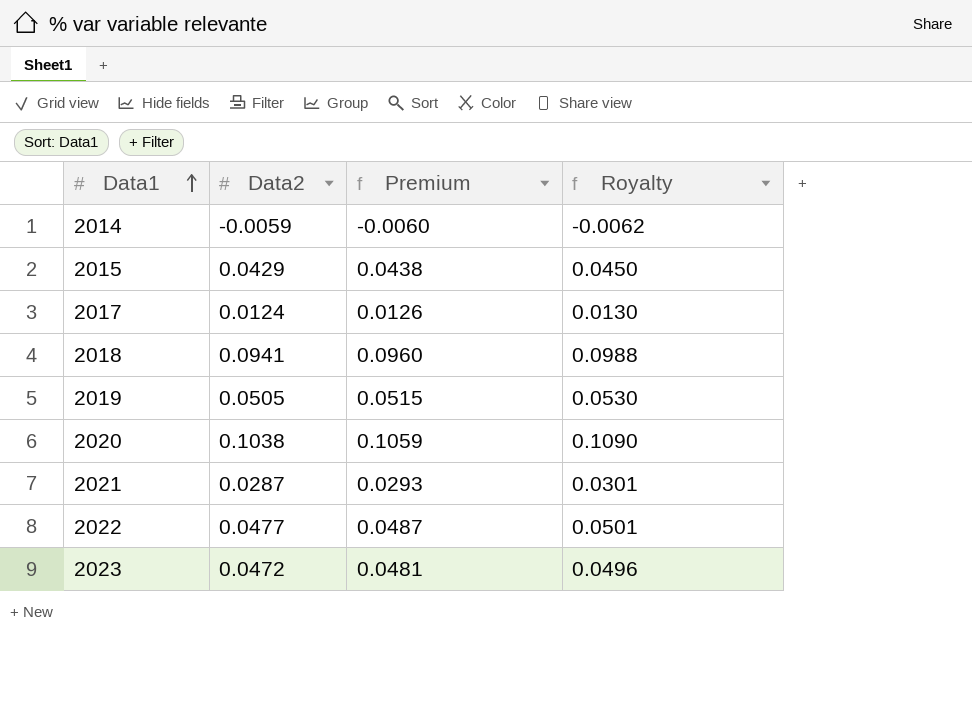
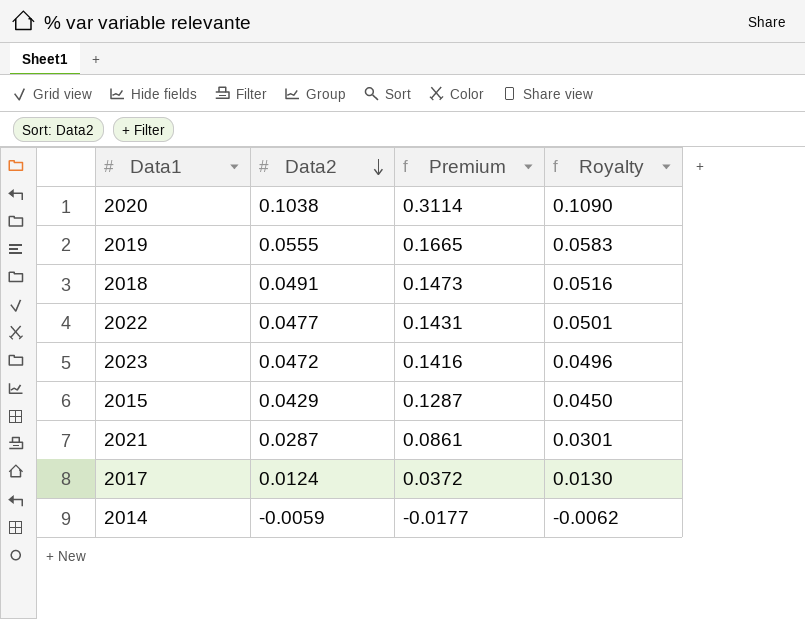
row order: Data1 ascending -> Data2 descending
column Premium | formula: [Data2] * 1.02 -> [Data2] * 3
2019 | Data2: 0.0505 -> 0.0555
2019 | Royalty: 0.0530 -> 0.0583
2018 | Data2: 0.0941 -> 0.0491
2018 | Royalty: 0.0988 -> 0.0516

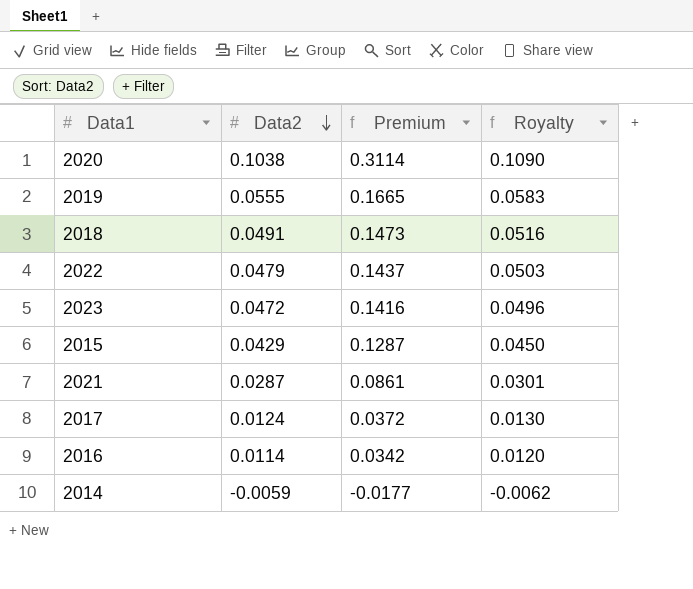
2022 | Data2: 0.0477 -> 0.0479
2022 | Premium: 0.1431 -> 0.1437
2022 | Royalty: 0.0501 -> 0.0503
row 2016: none -> 0.0114 | 0.0342 | 0.0120

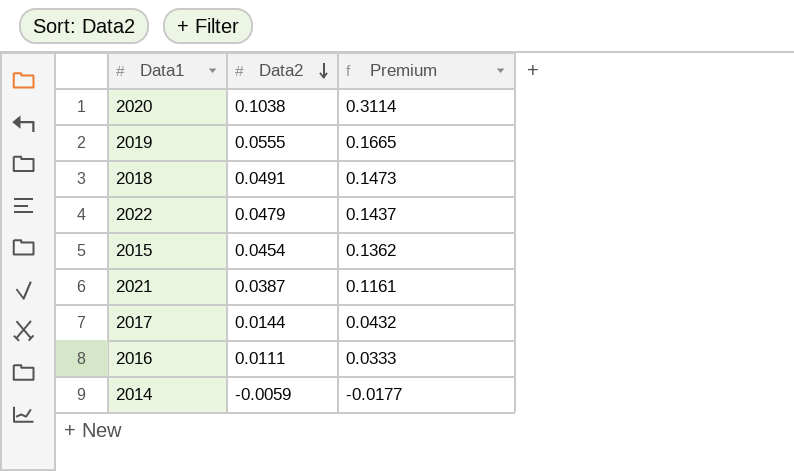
column Royalty | formula: [Data2] * 1.05 -> none
row 2023: 0.0472 | 0.1416 | 0.0496 -> none
2015 | Data2: 0.0429 -> 0.0454
2015 | Premium: 0.1287 -> 0.1362
2021 | Data2: 0.0287 -> 0.0387
2021 | Premium: 0.0861 -> 0.1161
2017 | Data2: 0.0124 -> 0.0144
2017 | Premium: 0.0372 -> 0.0432
2016 | Data2: 0.0114 -> 0.0111
2016 | Premium: 0.0342 -> 0.0333

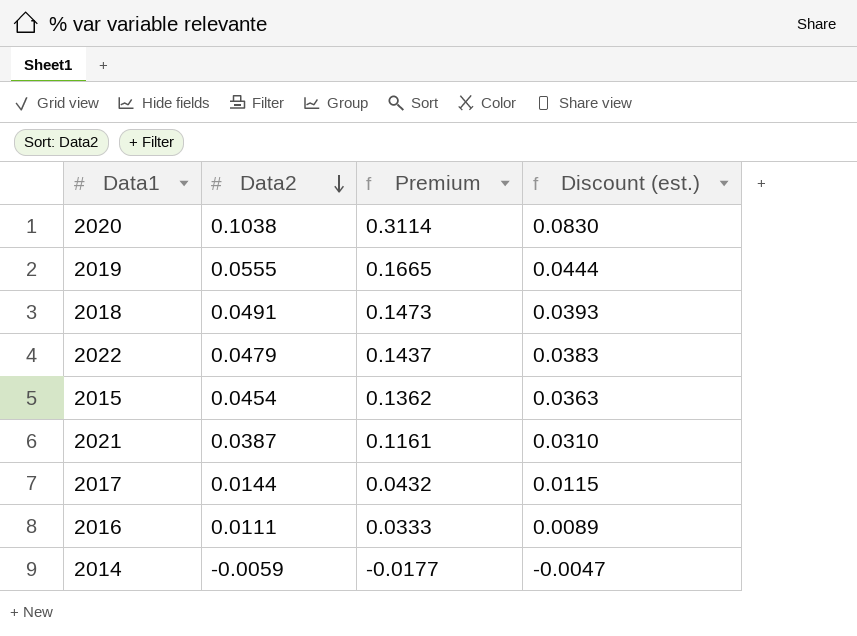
column Discount (est.) | formula: none -> [Data2] * 0.8

